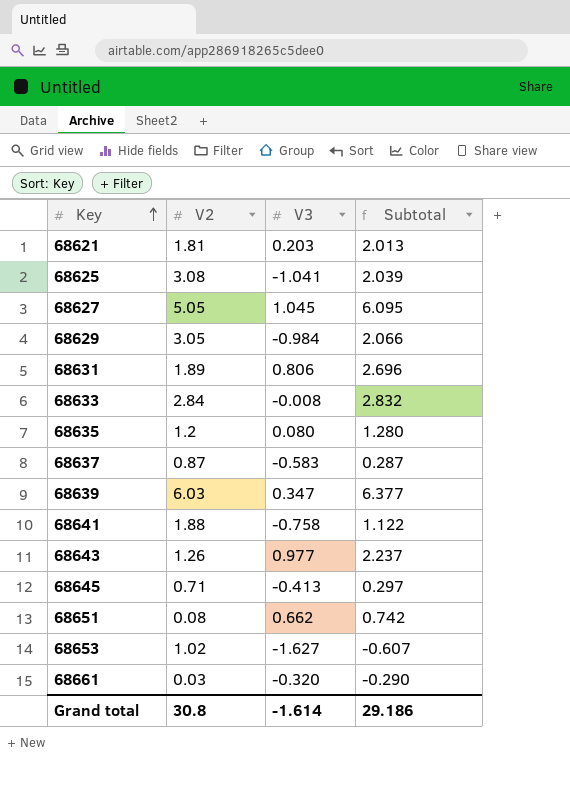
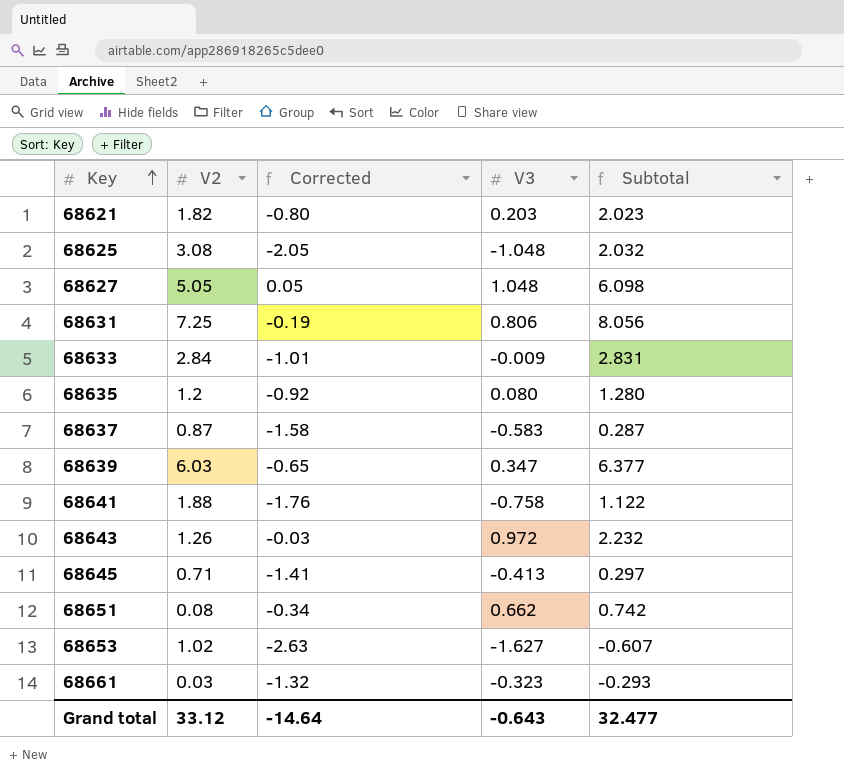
column Corrected | formula: none -> [V3] - 1
row 68629: 3.05 | -0.984 | 2.066 -> none
68621 | V2: 1.81 -> 1.82
68621 | Subtotal: 2.013 -> 2.023
68625 | V3: -1.041 -> -1.048
68625 | Subtotal: 2.039 -> 2.032
68627 | V3: 1.045 -> 1.048
68627 | Subtotal: 6.095 -> 6.098
68631 | V2: 1.89 -> 7.25
68631 | Subtotal: 2.696 -> 8.056
68633 | V3: -0.008 -> -0.009
68633 | Subtotal: 2.832 -> 2.831
68643 | V3: 0.977 -> 0.972
68643 | Subtotal: 2.237 -> 2.232
68661 | V3: -0.320 -> -0.323
68661 | Subtotal: -0.290 -> -0.293
Grand total | V2: 30.8 -> 33.12
Grand total | V3: -1.614 -> -0.643
Grand total | Subtotal: 29.186 -> 32.477

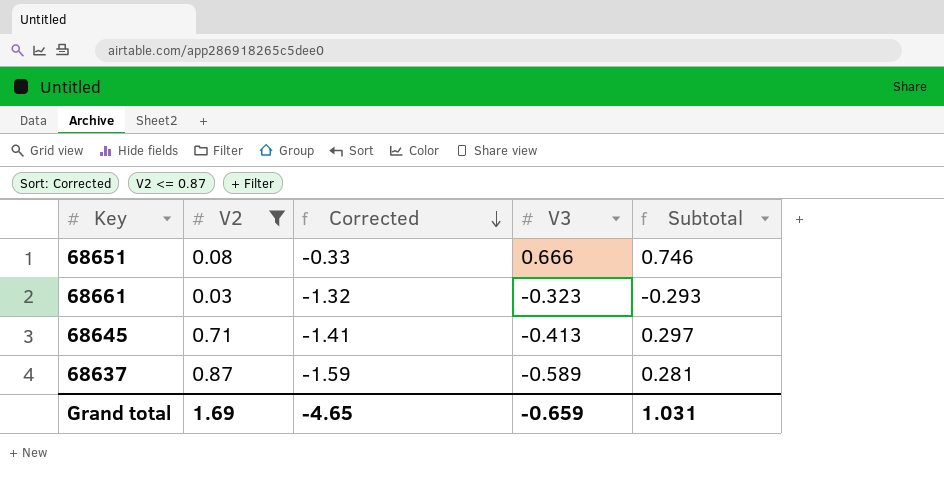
filter: none -> V2 <= 0.87
row order: Key ascending -> Corrected descending
68651 | Corrected: -0.34 -> -0.33
68651 | V3: 0.662 -> 0.666
68651 | Subtotal: 0.742 -> 0.746
68637 | Corrected: -1.58 -> -1.59
68637 | V3: -0.583 -> -0.589
68637 | Subtotal: 0.287 -> 0.281
Grand total | V2: 33.12 -> 1.69
Grand total | Corrected: -14.64 -> -4.65
Grand total | V3: -0.643 -> -0.659
Grand total | Subtotal: 32.477 -> 1.031

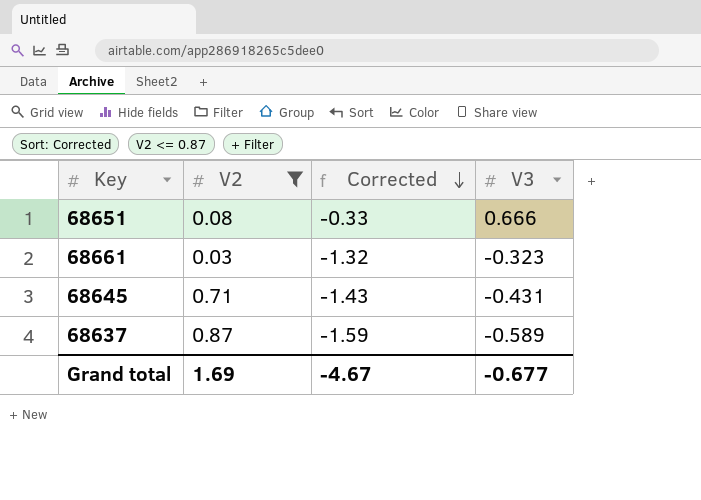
column Subtotal | formula: [V2] + [V3] -> none
68645 | Corrected: -1.41 -> -1.43
68645 | V3: -0.413 -> -0.431
Grand total | Corrected: -4.65 -> -4.67
Grand total | V3: -0.659 -> -0.677

